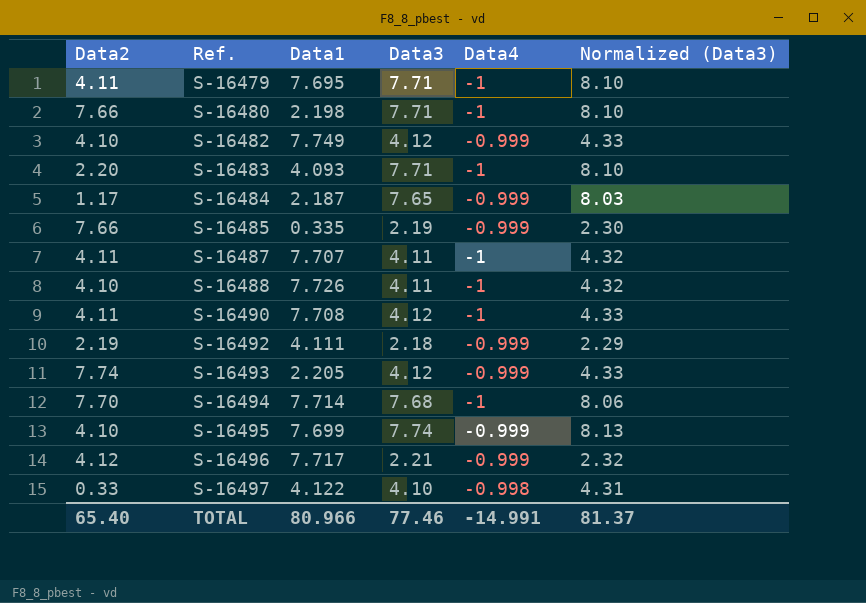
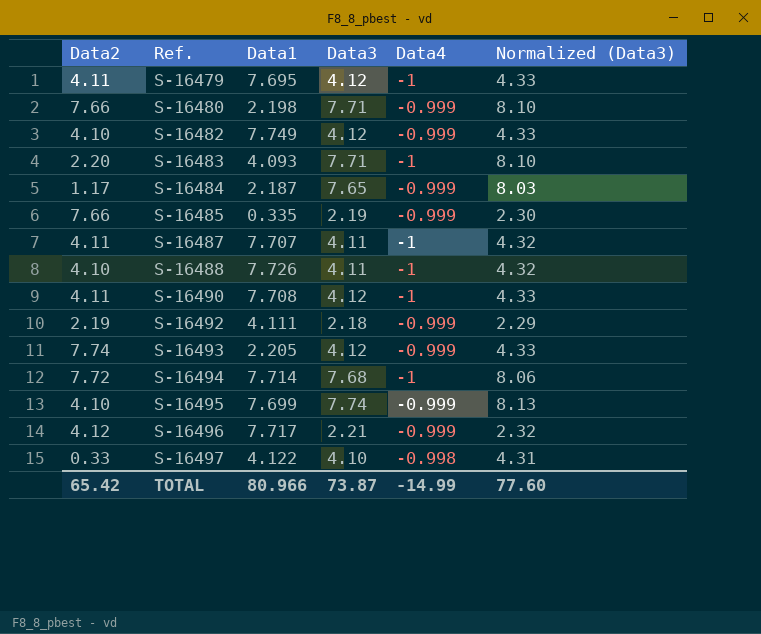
S-16479 | Data3: 7.71 -> 4.12
S-16479 | Normalized (Data3): 8.10 -> 4.33
S-16480 | Data4: -1 -> -0.999
S-16494 | Data2: 7.70 -> 7.72
TOTAL | Data2: 65.40 -> 65.42
TOTAL | Data3: 77.46 -> 73.87
TOTAL | Data4: -14.991 -> -14.99
TOTAL | Normalized (Data3): 81.37 -> 77.60

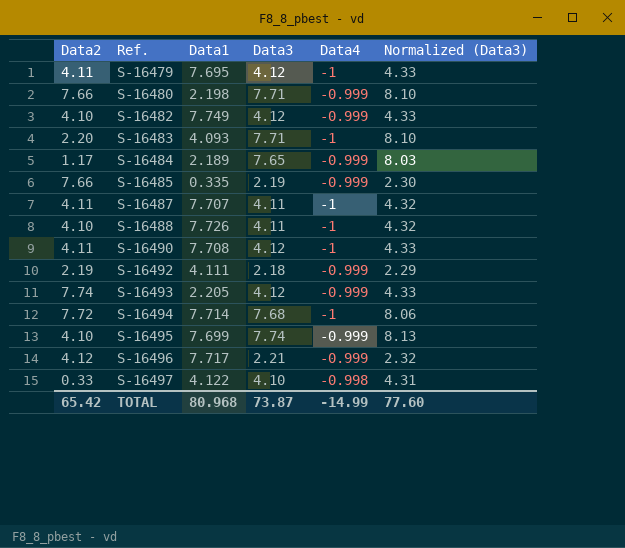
S-16484 | Data1: 2.187 -> 2.189
TOTAL | Data1: 80.966 -> 80.968

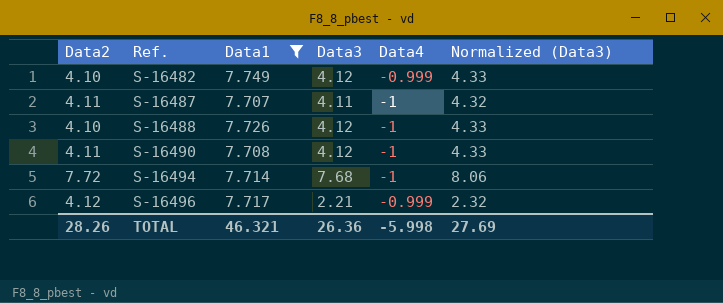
filter: none -> Data1 >= 7.707
S-16488 | Data3: 4.11 -> 4.12
S-16488 | Normalized (Data3): 4.32 -> 4.33
TOTAL | Data2: 65.42 -> 28.26
TOTAL | Data1: 80.968 -> 46.321
TOTAL | Data3: 73.87 -> 26.36
TOTAL | Data4: -14.99 -> -5.998
TOTAL | Normalized (Data3): 77.60 -> 27.69

